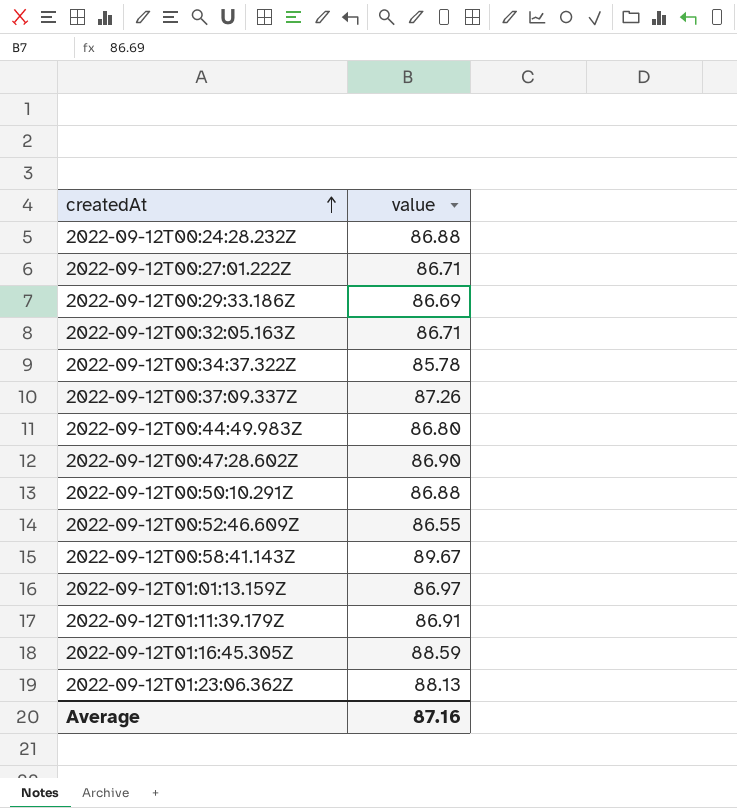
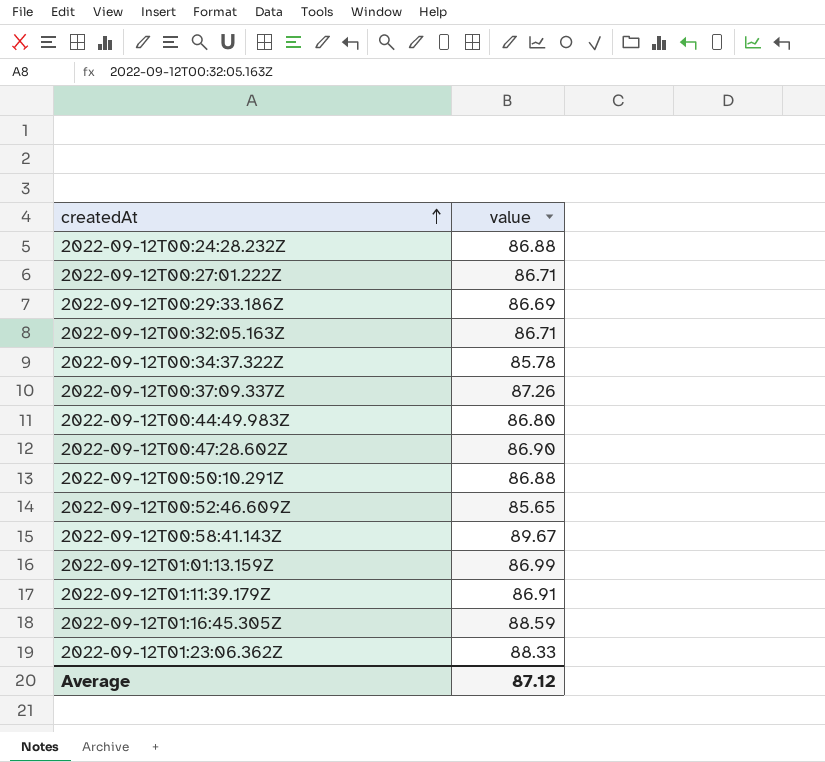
2022-09-12T00:52:46.609Z | value: 86.55 -> 85.65
2022-09-12T01:01:13.159Z | value: 86.97 -> 86.99
2022-09-12T01:23:06.362Z | value: 88.13 -> 88.33
Average | value: 87.16 -> 87.12

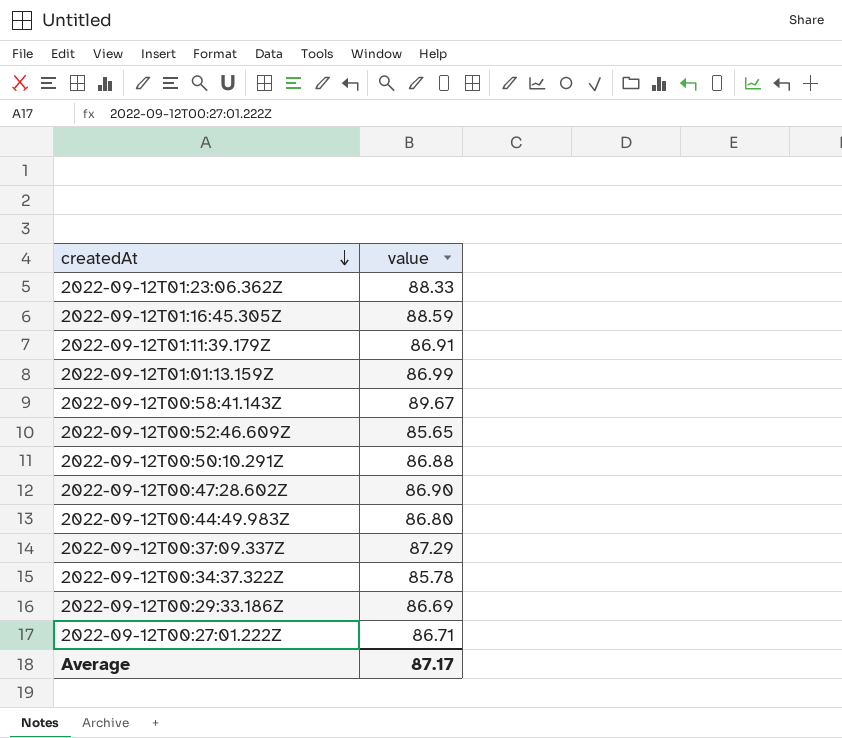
row order: createdAt ascending -> createdAt descending
row 2022-09-12T00:24:28.232Z: 86.88 -> none
row 2022-09-12T00:32:05.163Z: 86.71 -> none
2022-09-12T00:37:09.337Z | value: 87.26 -> 87.29
Average | value: 87.12 -> 87.17

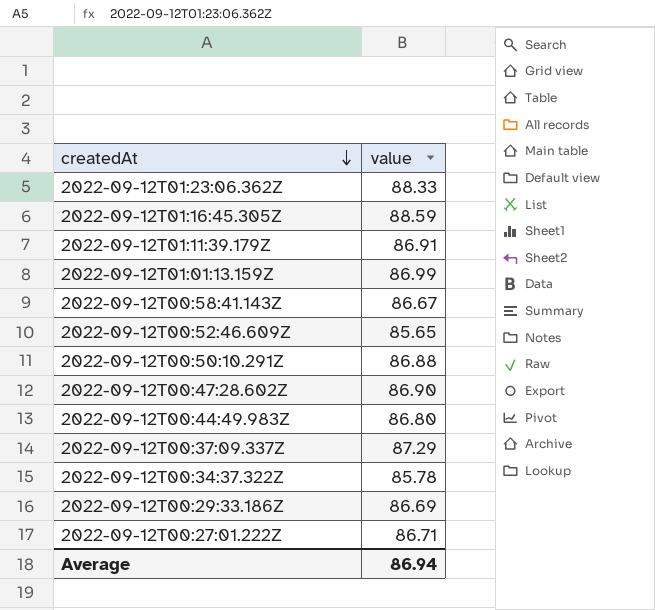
2022-09-12T00:58:41.143Z | value: 89.67 -> 86.67
Average | value: 87.17 -> 86.94

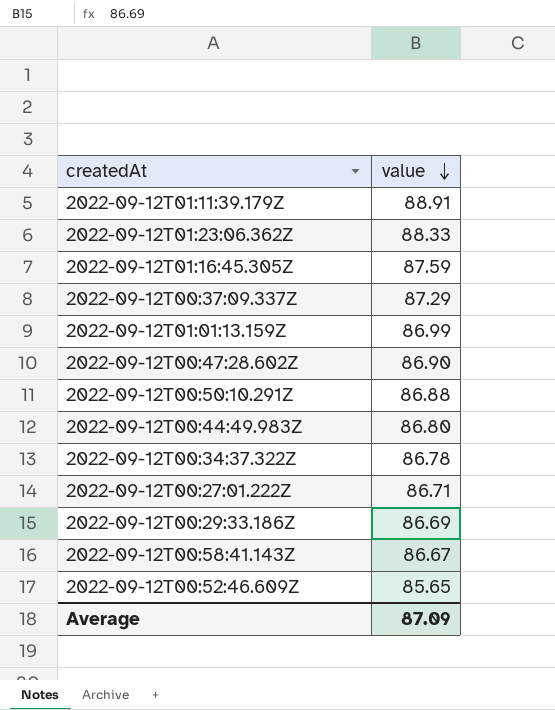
row order: createdAt descending -> value descending
2022-09-12T01:11:39.179Z | value: 86.91 -> 88.91
2022-09-12T01:16:45.305Z | value: 88.59 -> 87.59
2022-09-12T00:34:37.322Z | value: 85.78 -> 86.78
Average | value: 86.94 -> 87.09

